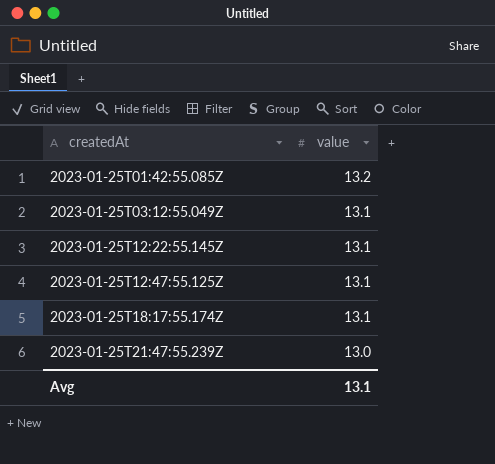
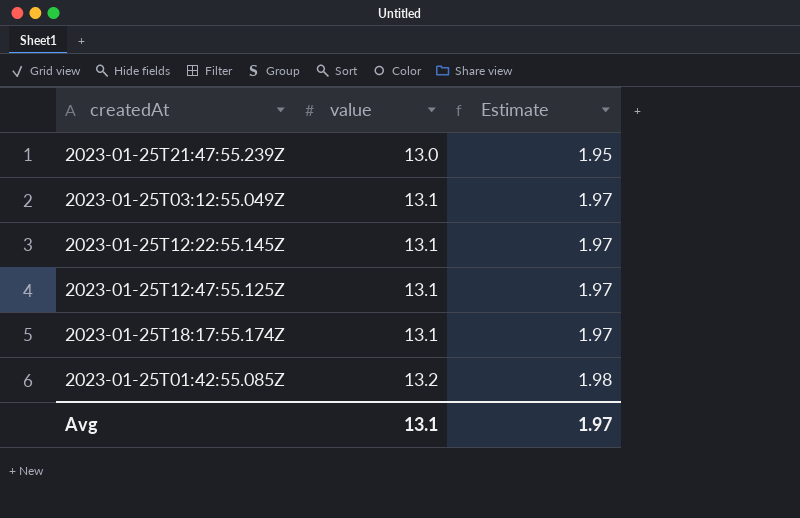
row order: createdAt ascending -> value ascending
column Estimate | formula: none -> [value] * 0.15

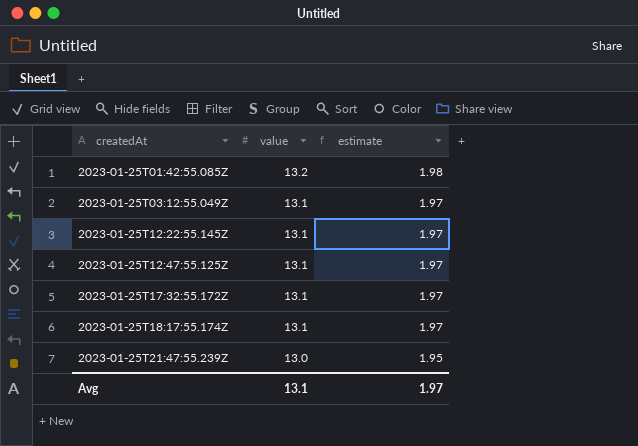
row order: value ascending -> createdAt ascending
column name: Estimate -> estimate
row 2023-01-25T17:32:55.172Z: none -> 13.1 | 1.97

